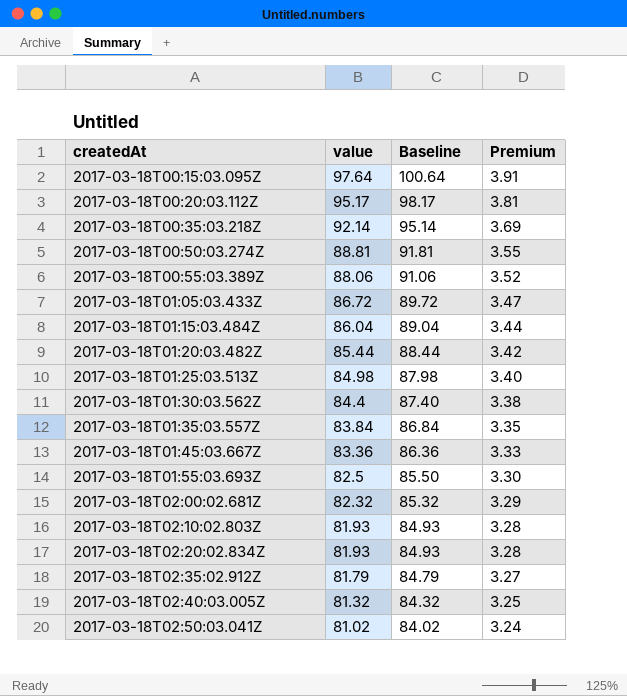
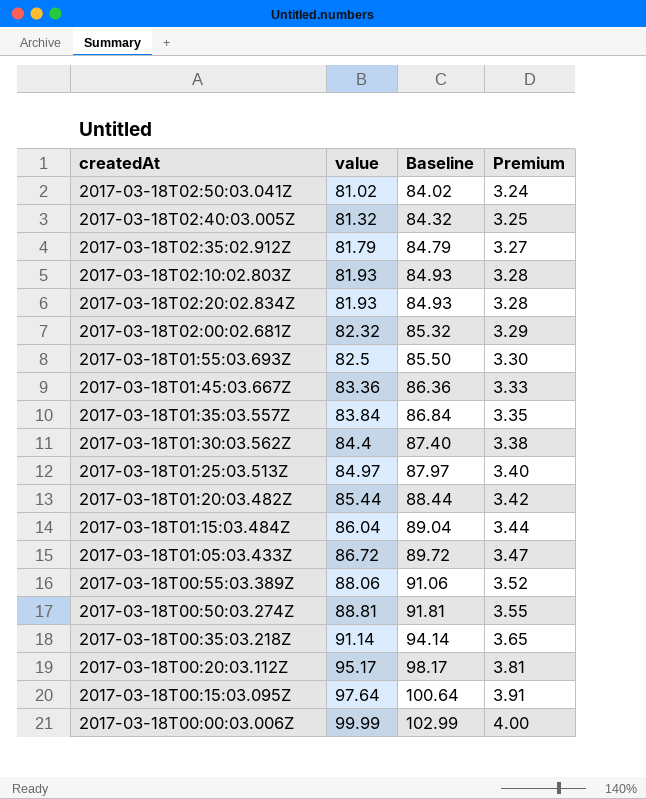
row order: createdAt ascending -> value ascending
2017-03-18T01:25:03.513Z | value: 84.98 -> 84.97
2017-03-18T01:25:03.513Z | Baseline: 87.98 -> 87.97
2017-03-18T00:35:03.218Z | value: 92.14 -> 91.14
2017-03-18T00:35:03.218Z | Baseline: 95.14 -> 94.14
2017-03-18T00:35:03.218Z | Premium: 3.69 -> 3.65
row 2017-03-18T00:00:03.006Z: none -> 99.99 | 102.99 | 4.00

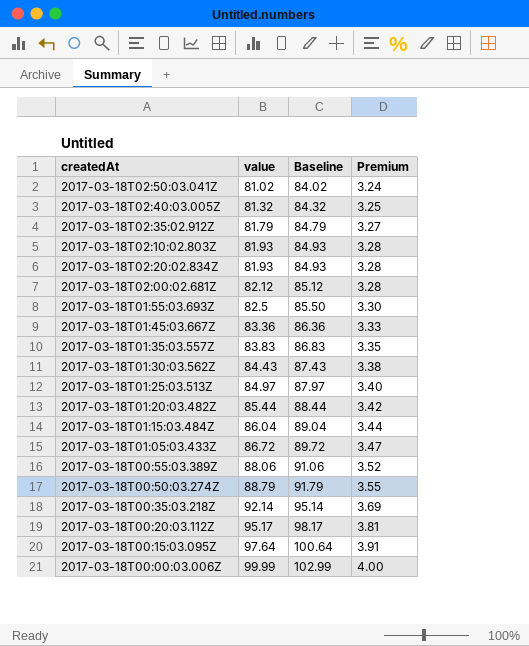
2017-03-18T02:00:02.681Z | value: 82.32 -> 82.12
2017-03-18T02:00:02.681Z | Baseline: 85.32 -> 85.12
2017-03-18T02:00:02.681Z | Premium: 3.29 -> 3.28
2017-03-18T01:35:03.557Z | value: 83.84 -> 83.83
2017-03-18T01:35:03.557Z | Baseline: 86.84 -> 86.83
2017-03-18T01:30:03.562Z | value: 84.4 -> 84.43
2017-03-18T01:30:03.562Z | Baseline: 87.40 -> 87.43
2017-03-18T00:50:03.274Z | value: 88.81 -> 88.79
2017-03-18T00:50:03.274Z | Baseline: 91.81 -> 91.79
2017-03-18T00:35:03.218Z | value: 91.14 -> 92.14
2017-03-18T00:35:03.218Z | Baseline: 94.14 -> 95.14
2017-03-18T00:35:03.218Z | Premium: 3.65 -> 3.69

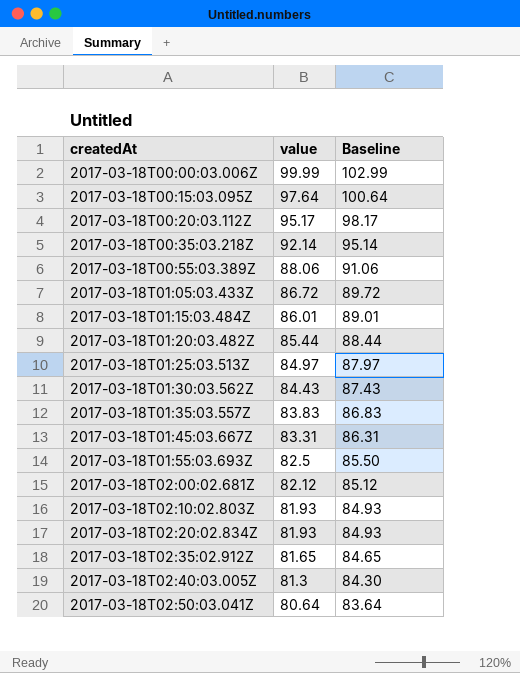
row order: value ascending -> createdAt ascending
column Premium | formula: [value] * 0.04 -> none
row 2017-03-18T00:50:03.274Z: 88.79 | 91.79 | 3.55 -> none
2017-03-18T01:15:03.484Z | value: 86.04 -> 86.01
2017-03-18T01:15:03.484Z | Baseline: 89.04 -> 89.01
2017-03-18T01:45:03.667Z | value: 83.36 -> 83.31
2017-03-18T01:45:03.667Z | Baseline: 86.36 -> 86.31
2017-03-18T02:35:02.912Z | value: 81.79 -> 81.65
2017-03-18T02:35:02.912Z | Baseline: 84.79 -> 84.65
2017-03-18T02:40:03.005Z | value: 81.32 -> 81.3
2017-03-18T02:40:03.005Z | Baseline: 84.32 -> 84.30
2017-03-18T02:50:03.041Z | value: 81.02 -> 80.64
2017-03-18T02:50:03.041Z | Baseline: 84.02 -> 83.64

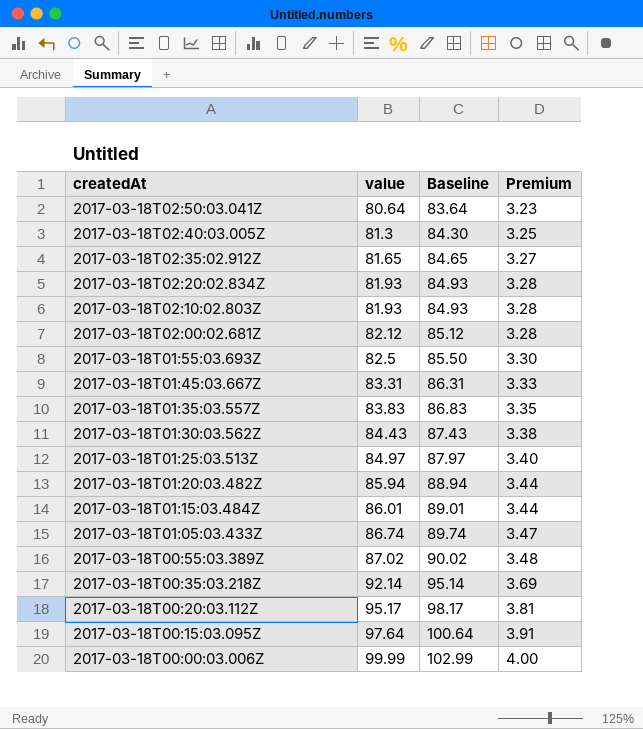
row order: createdAt ascending -> createdAt descending
column Premium | formula: none -> [value] * 0.04
2017-03-18T01:20:03.482Z | value: 85.44 -> 85.94
2017-03-18T01:20:03.482Z | Baseline: 88.44 -> 88.94
2017-03-18T01:05:03.433Z | value: 86.72 -> 86.74
2017-03-18T01:05:03.433Z | Baseline: 89.72 -> 89.74
2017-03-18T00:55:03.389Z | value: 88.06 -> 87.02
2017-03-18T00:55:03.389Z | Baseline: 91.06 -> 90.02

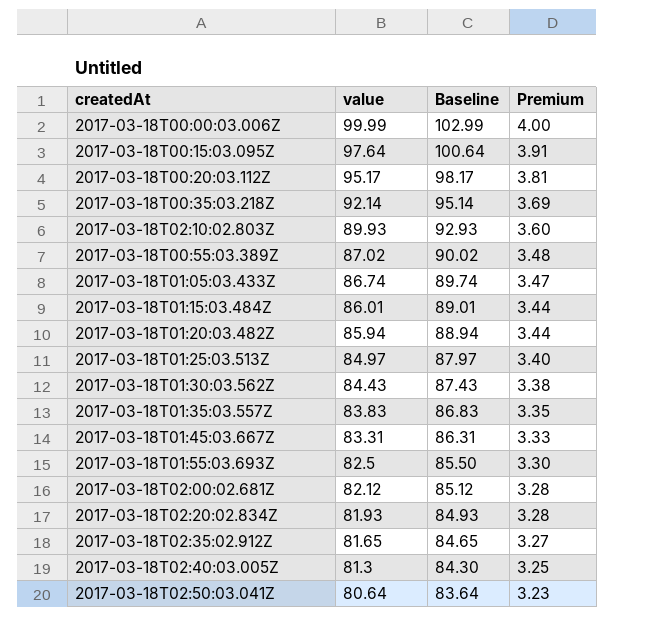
row order: createdAt descending -> value descending
2017-03-18T02:10:02.803Z | value: 81.93 -> 89.93
2017-03-18T02:10:02.803Z | Baseline: 84.93 -> 92.93
2017-03-18T02:10:02.803Z | Premium: 3.28 -> 3.60

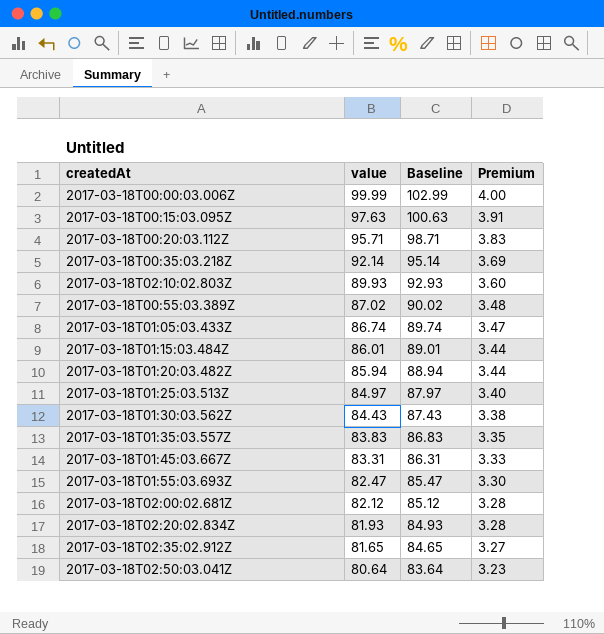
row 2017-03-18T02:40:03.005Z: 81.3 | 84.30 | 3.25 -> none
2017-03-18T00:15:03.095Z | value: 97.64 -> 97.63
2017-03-18T00:15:03.095Z | Baseline: 100.64 -> 100.63
2017-03-18T00:20:03.112Z | value: 95.17 -> 95.71
2017-03-18T00:20:03.112Z | Baseline: 98.17 -> 98.71
2017-03-18T00:20:03.112Z | Premium: 3.81 -> 3.83
2017-03-18T01:55:03.693Z | value: 82.5 -> 82.47
2017-03-18T01:55:03.693Z | Baseline: 85.50 -> 85.47

